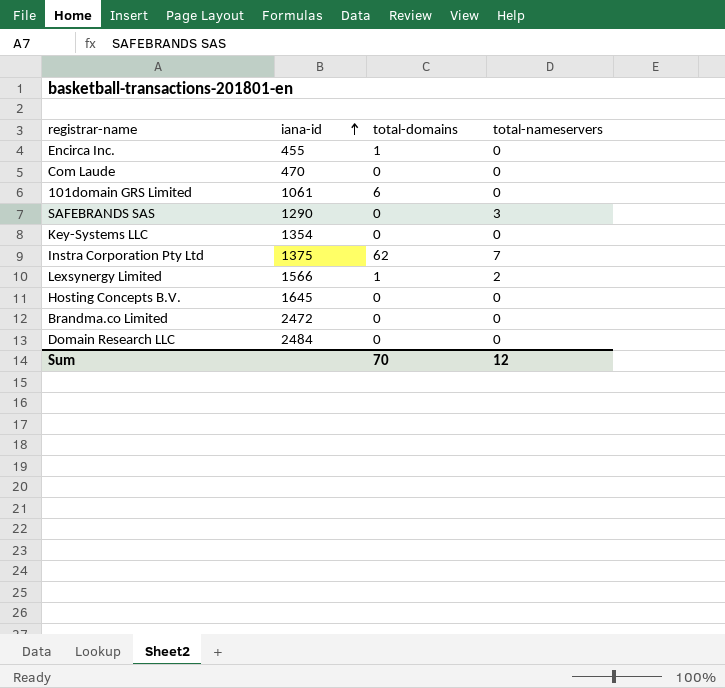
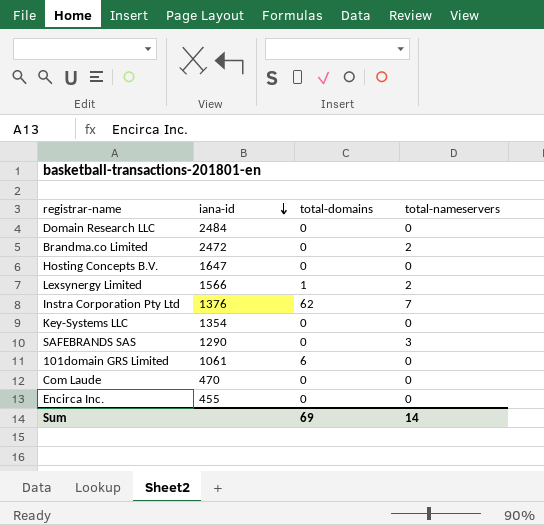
row order: iana-id ascending -> iana-id descending
Brandma.co Limited | total-nameservers: 0 -> 2
Hosting Concepts B.V. | iana-id: 1645 -> 1647
Instra Corporation Pty Ltd | iana-id: 1375 -> 1376
Encirca Inc. | total-domains: 1 -> 0
Sum | total-domains: 70 -> 69
Sum | total-nameservers: 12 -> 14

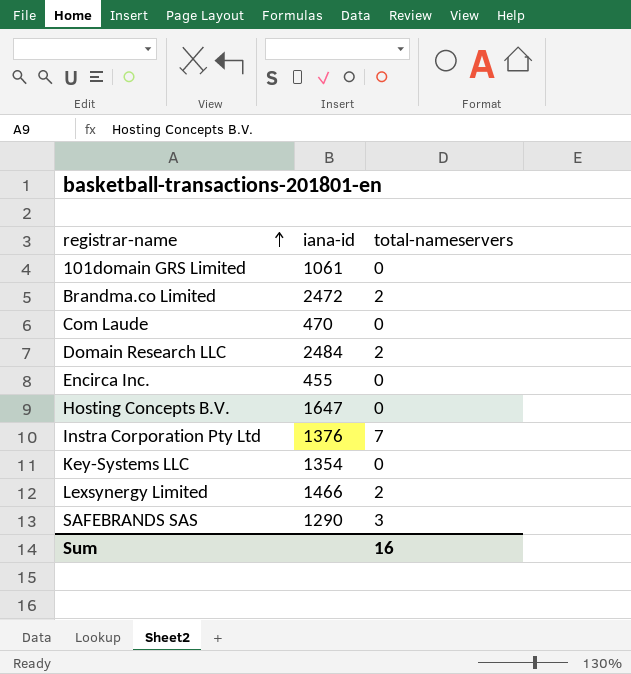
row order: iana-id descending -> registrar-name ascending
column total-domains | position: 3 -> none
Domain Research LLC | total-nameservers: 0 -> 2
Lexsynergy Limited | iana-id: 1566 -> 1466
Sum | total-nameservers: 14 -> 16

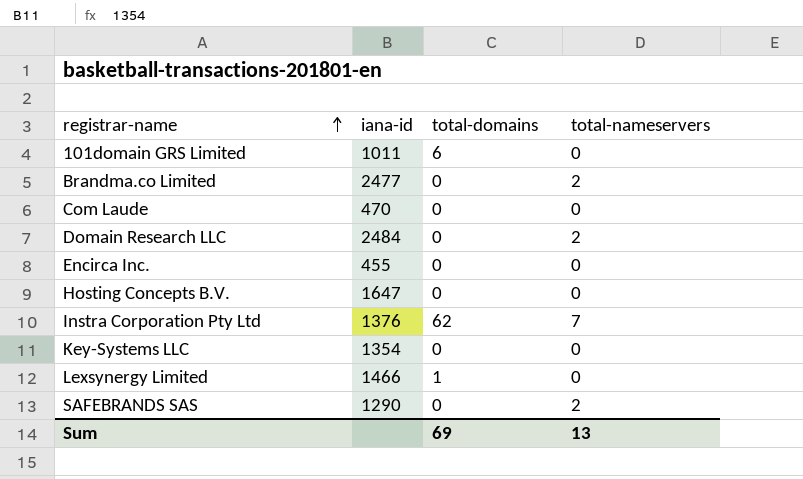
column total-domains | position: none -> 3
101domain GRS Limited | iana-id: 1061 -> 1011
Brandma.co Limited | iana-id: 2472 -> 2477
Lexsynergy Limited | total-nameservers: 2 -> 0
SAFEBRANDS SAS | total-nameservers: 3 -> 2
Sum | total-nameservers: 16 -> 13

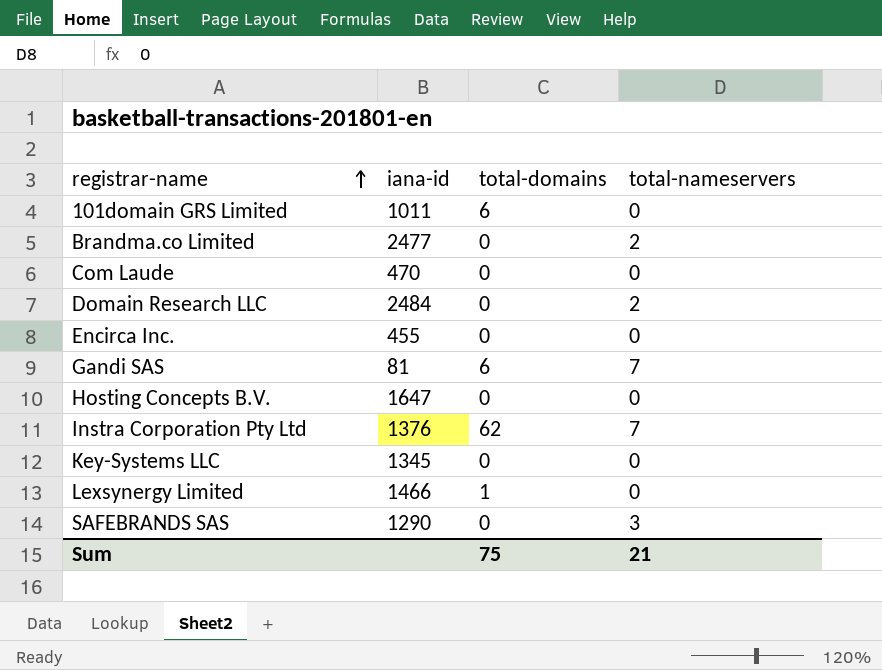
row Gandi SAS: none -> 81 | 6 | 7
Key-Systems LLC | iana-id: 1354 -> 1345
SAFEBRANDS SAS | total-nameservers: 2 -> 3
Sum | total-domains: 69 -> 75
Sum | total-nameservers: 13 -> 21

